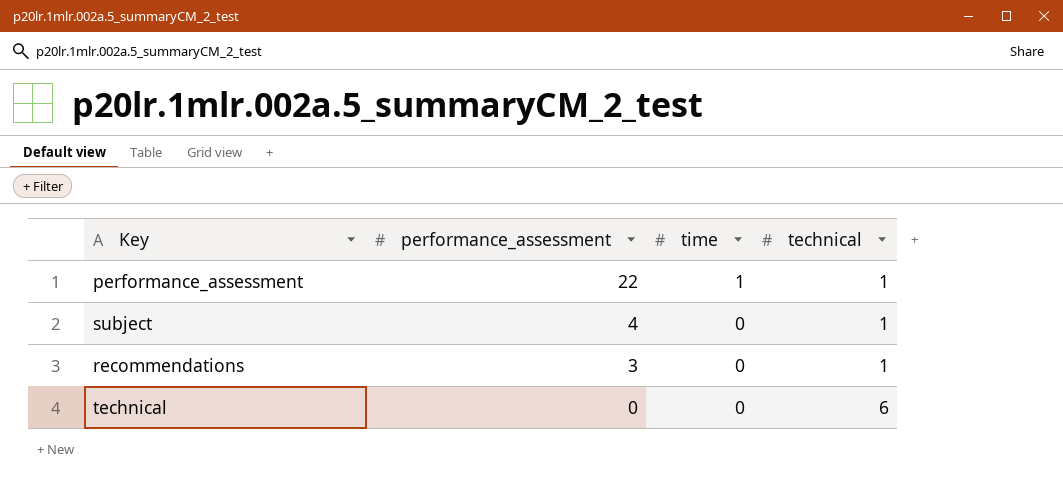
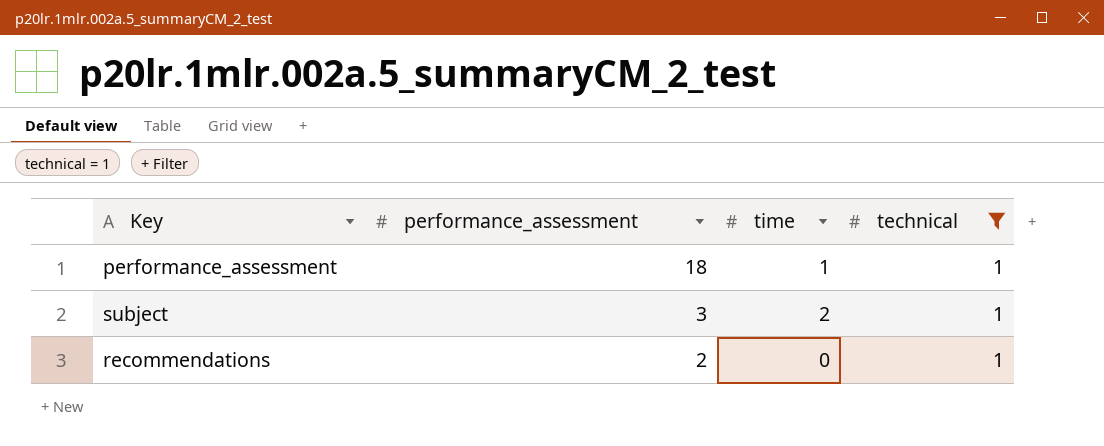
filter: none -> technical = 1
performance_assessment | performance_assessment: 22 -> 18
subject | performance_assessment: 4 -> 3
subject | time: 0 -> 2
recommendations | performance_assessment: 3 -> 2

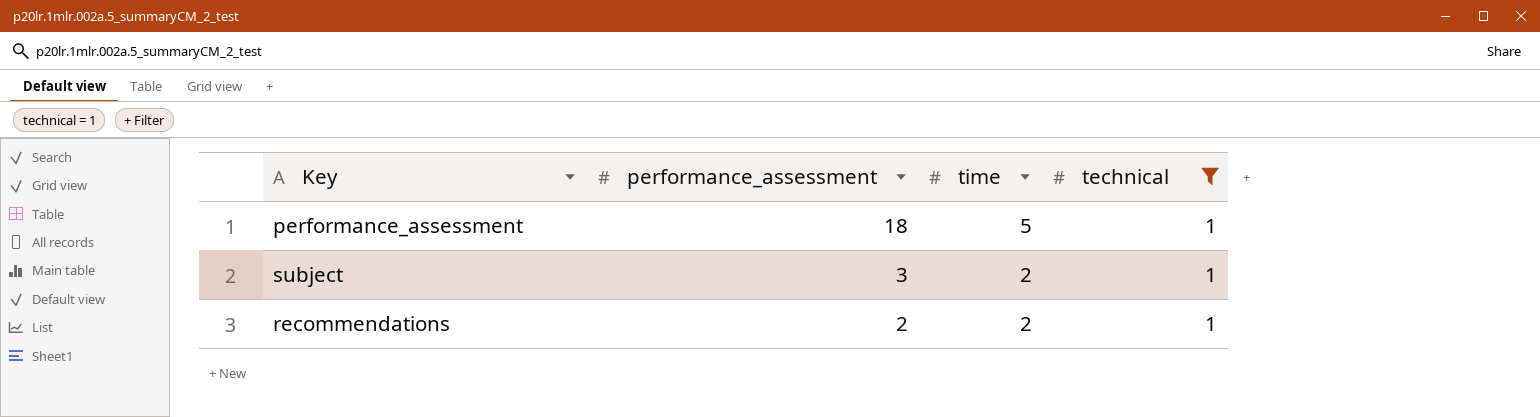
performance_assessment | time: 1 -> 5
recommendations | time: 0 -> 2

